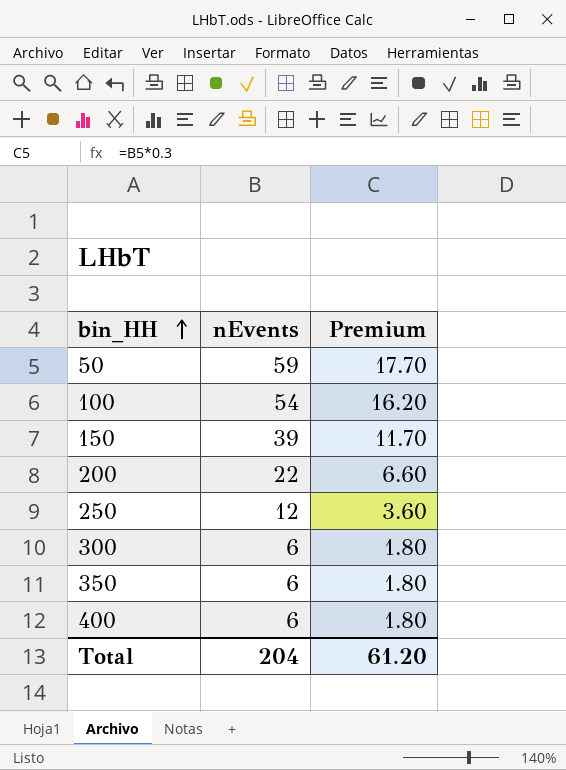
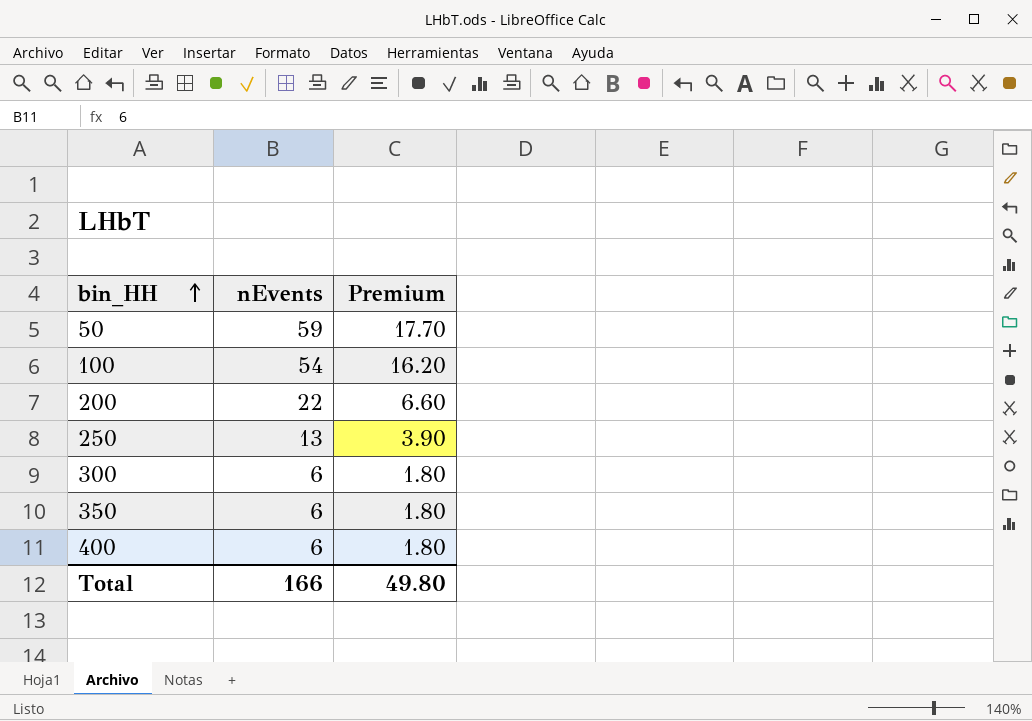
row 150: 39 | 11.70 -> none
250 | nEvents: 12 -> 13
250 | Premium: 3.60 -> 3.90
Total | nEvents: 204 -> 166
Total | Premium: 61.20 -> 49.80

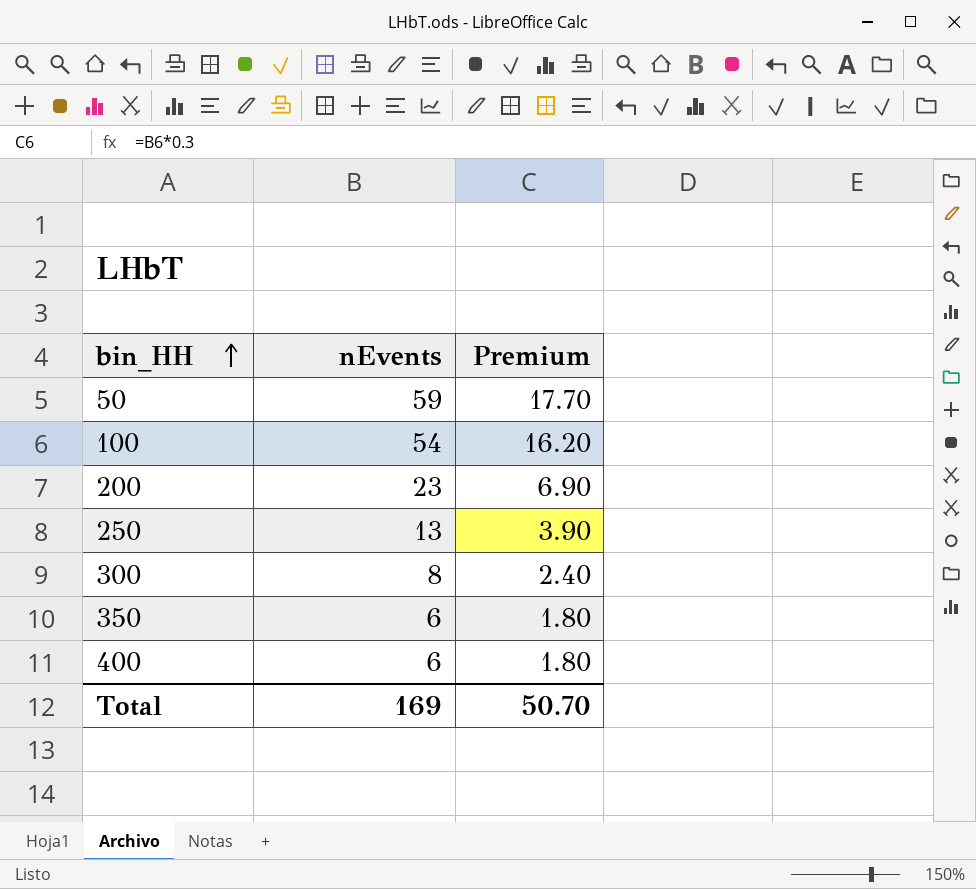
200 | nEvents: 22 -> 23
200 | Premium: 6.60 -> 6.90
300 | nEvents: 6 -> 8
300 | Premium: 1.80 -> 2.40
Total | nEvents: 166 -> 169
Total | Premium: 49.80 -> 50.70

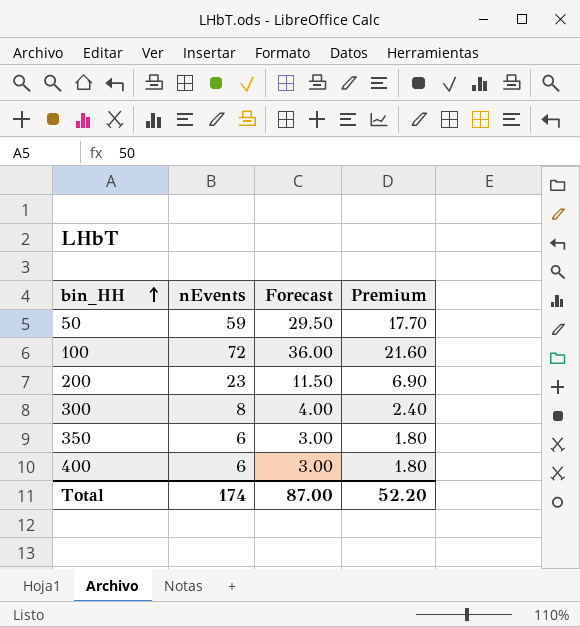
column Forecast | formula: none -> [nEvents] * 0.5
row 250: 13 | 3.90 -> none
100 | nEvents: 54 -> 72
100 | Premium: 16.20 -> 21.60
Total | nEvents: 169 -> 174
Total | Premium: 50.70 -> 52.20

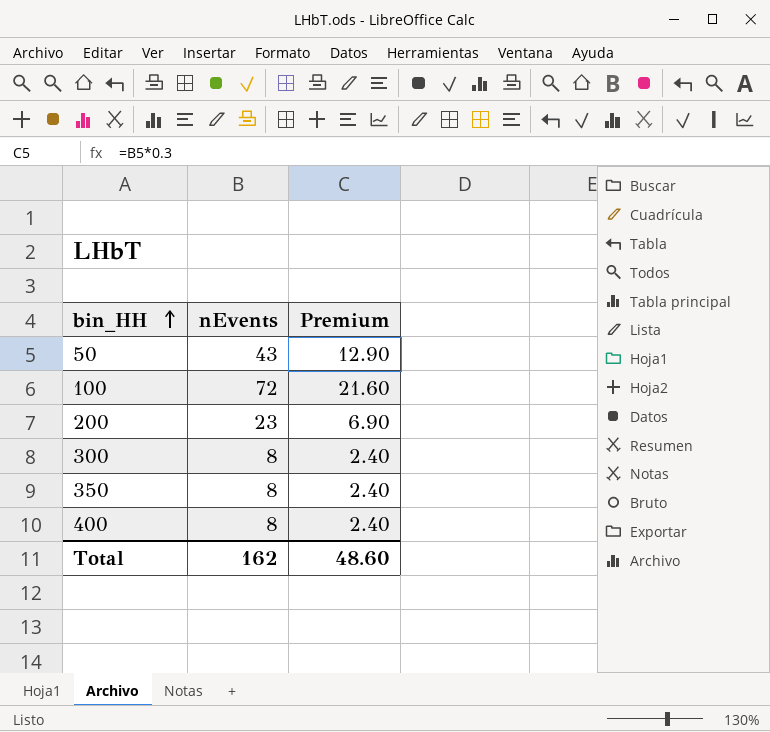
column Forecast | formula: [nEvents] * 0.5 -> none
50 | nEvents: 59 -> 43
50 | Premium: 17.70 -> 12.90
350 | nEvents: 6 -> 8
350 | Premium: 1.80 -> 2.40
400 | nEvents: 6 -> 8
400 | Premium: 1.80 -> 2.40
Total | nEvents: 174 -> 162
Total | Premium: 52.20 -> 48.60

